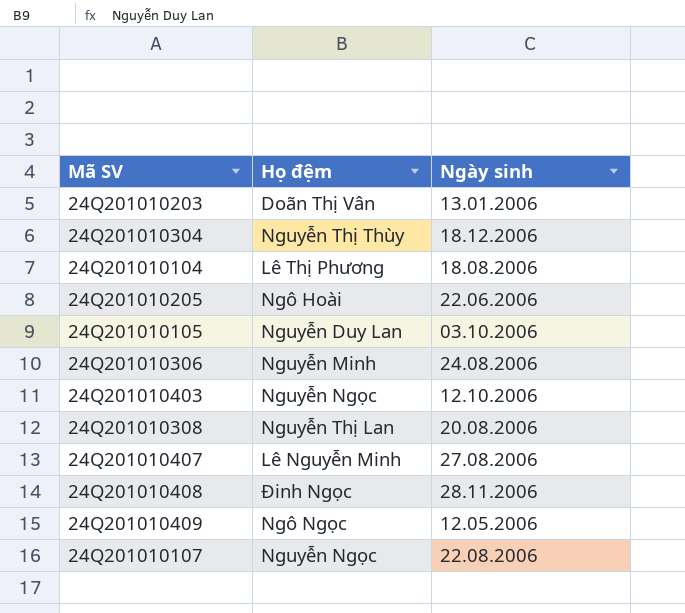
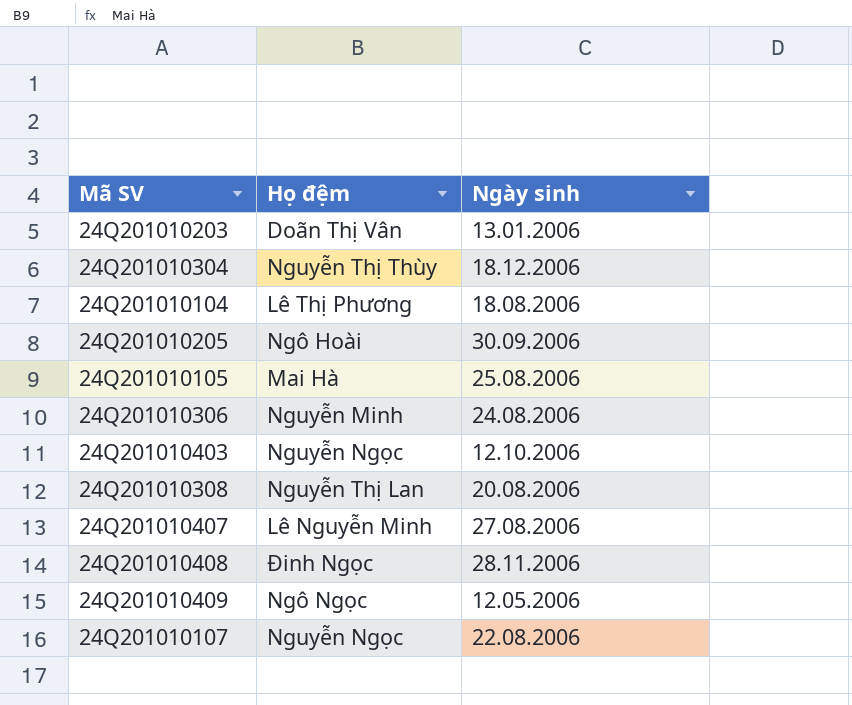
24Q201010205 | Ngày sinh: 22.06.2006 -> 30.09.2006
24Q201010105 | Họ đệm: Nguyễn Duy Lan -> Mai Hà
24Q201010105 | Ngày sinh: 03.10.2006 -> 25.08.2006

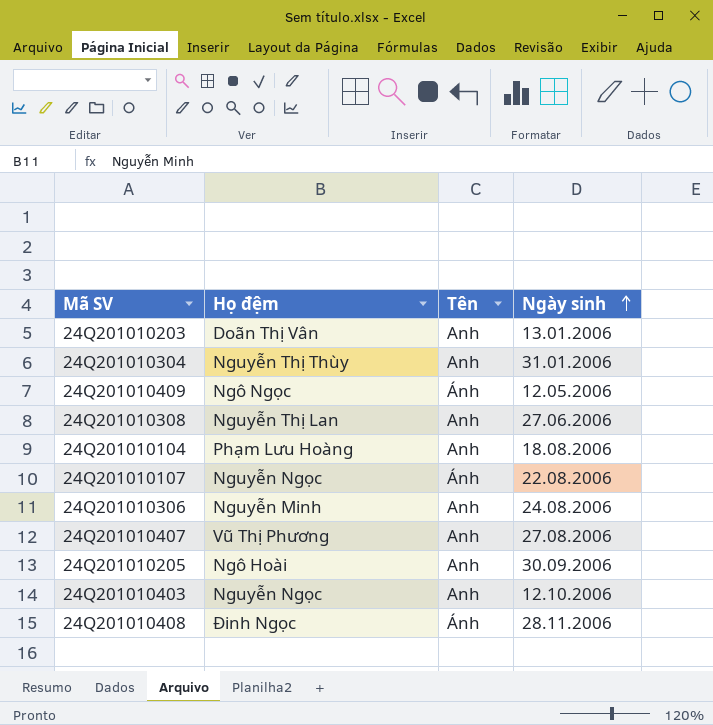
row order: none -> Ngày sinh ascending
column Tên | position: none -> 3
row 24Q201010105: Mai Hà | 25.08.2006 -> none
24Q201010304 | Ngày sinh: 18.12.2006 -> 31.01.2006
24Q201010308 | Ngày sinh: 20.08.2006 -> 27.06.2006
24Q201010104 | Họ đệm: Lê Thị Phương -> Phạm Lưu Hoàng
24Q201010407 | Họ đệm: Lê Nguyễn Minh -> Vũ Thị Phương

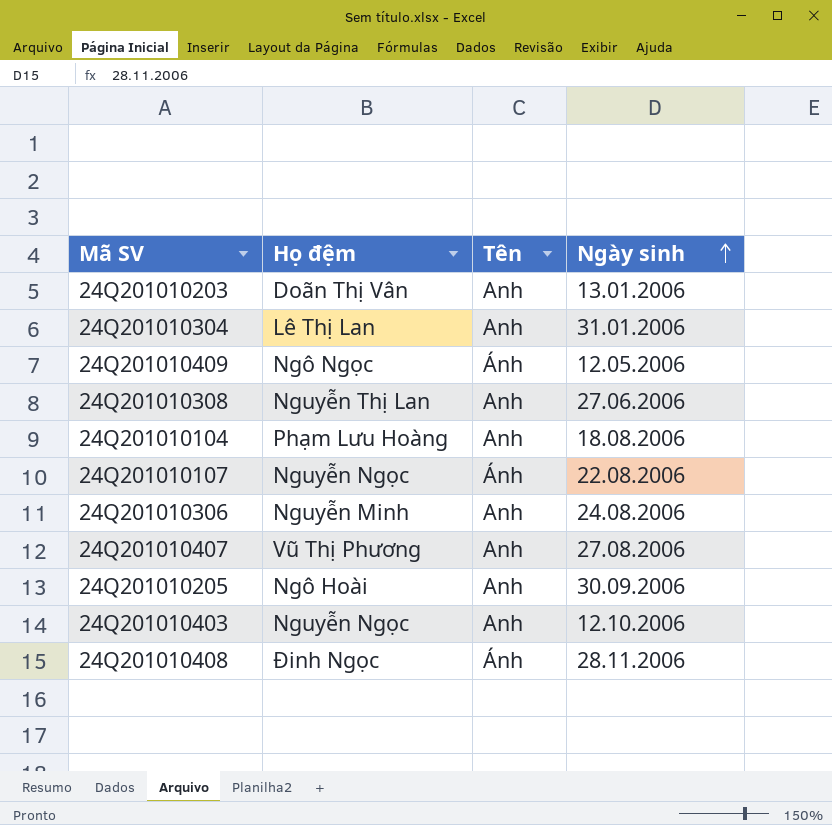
24Q201010304 | Họ đệm: Nguyễn Thị Thùy -> Lê Thị Lan

